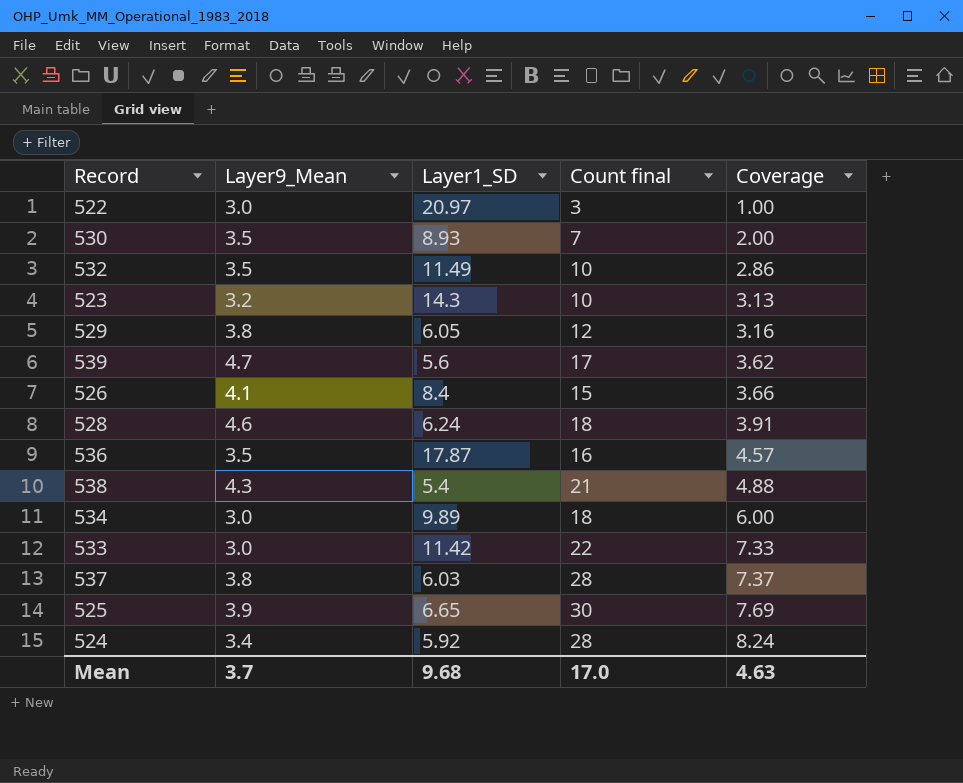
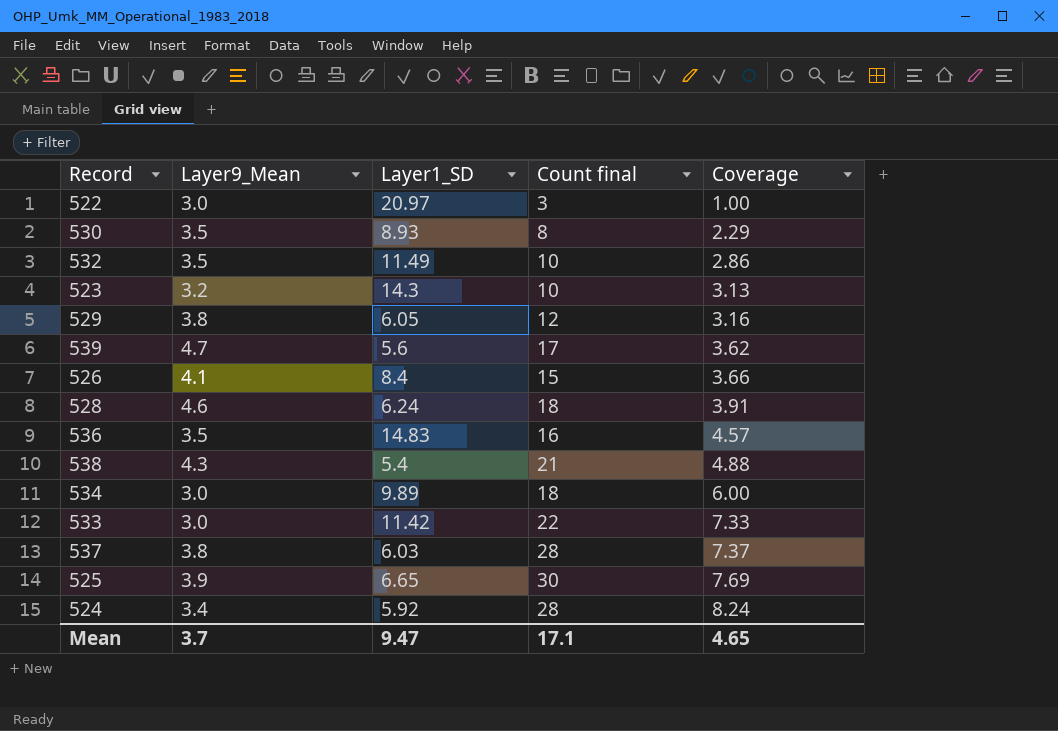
530 | Count final: 7 -> 8
530 | Coverage: 2.00 -> 2.29
536 | Layer1_SD: 17.87 -> 14.83
Mean | Layer1_SD: 9.68 -> 9.47
Mean | Count final: 17.0 -> 17.1
Mean | Coverage: 4.63 -> 4.65

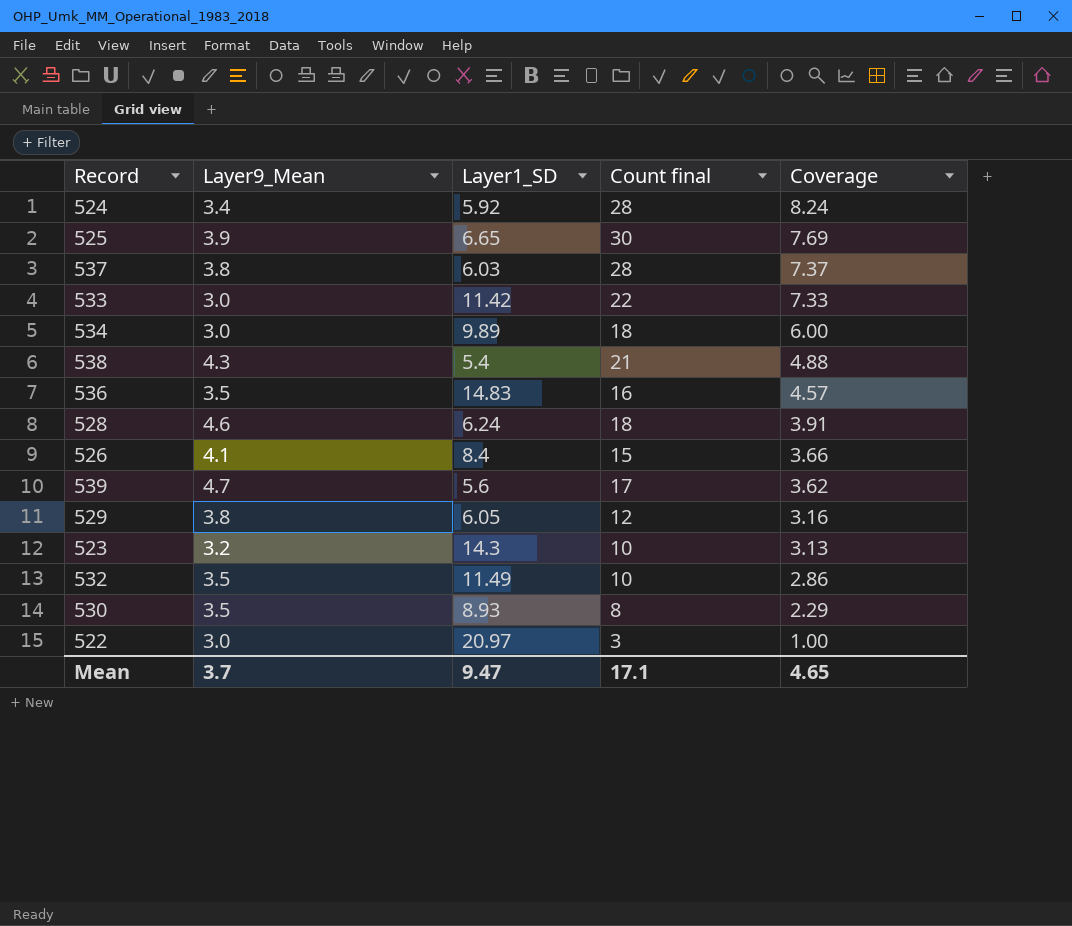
row order: Coverage ascending -> Coverage descending

